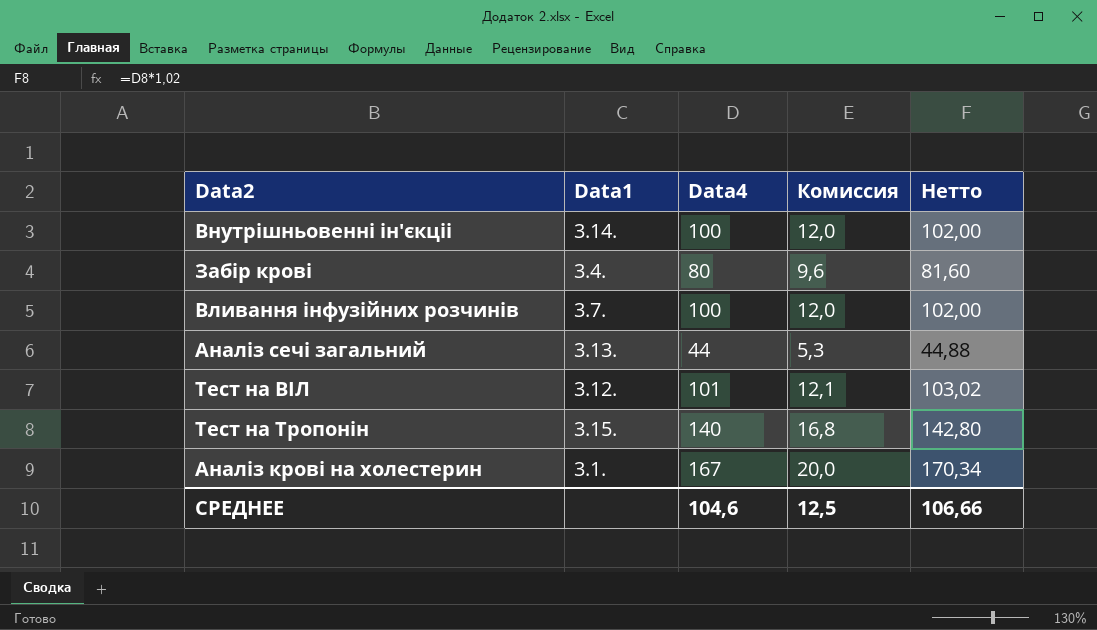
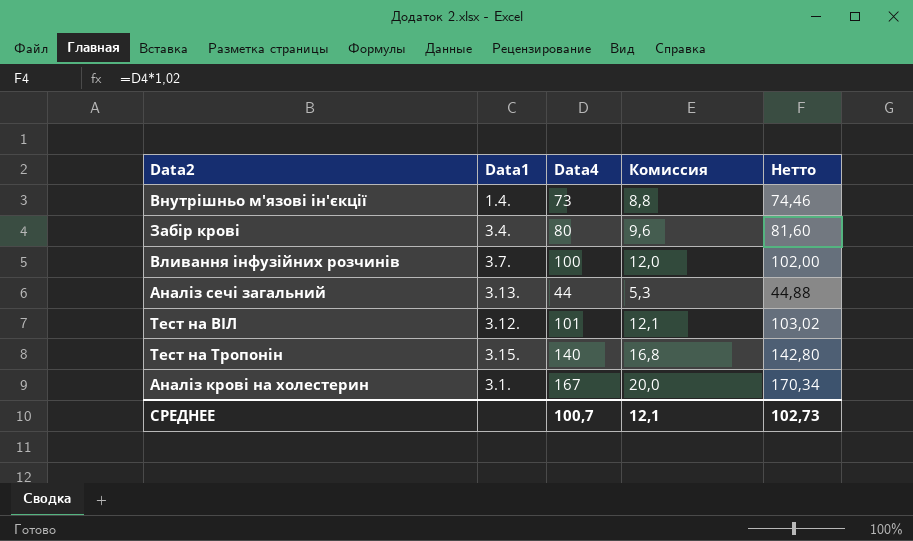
row Внутрішньовенні ін'єкціі: 3.14. | 100 | 12,0 | 102,00 -> none
row Внутрішньо м'язові ін'єкції: none -> 1.4. | 73 | 8,8 | 74,46
СРЕДНЕЕ | Data4: 104,6 -> 100,7
СРЕДНЕЕ | Комиссия: 12,5 -> 12,1
СРЕДНЕЕ | Нетто: 106,66 -> 102,73

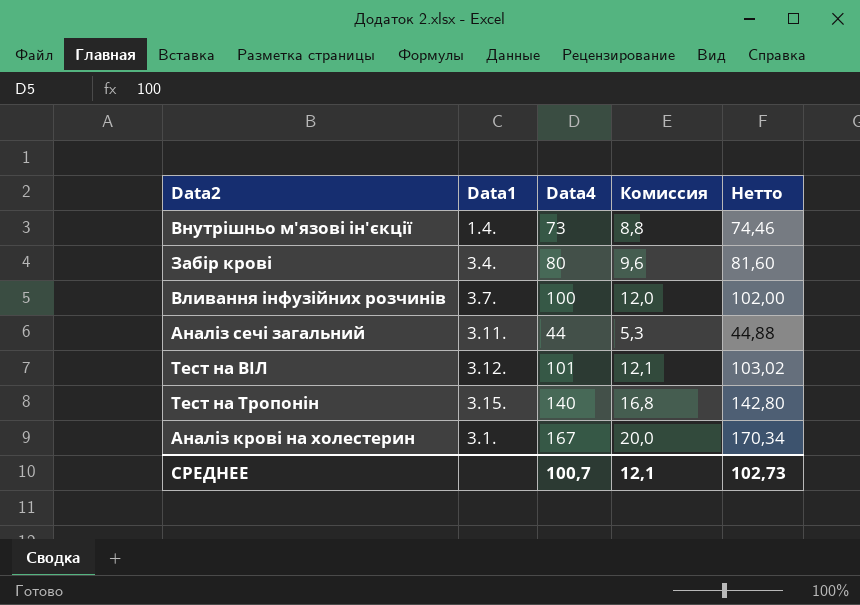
Аналіз сечі загальний | Data1: 3.13. -> 3.11.

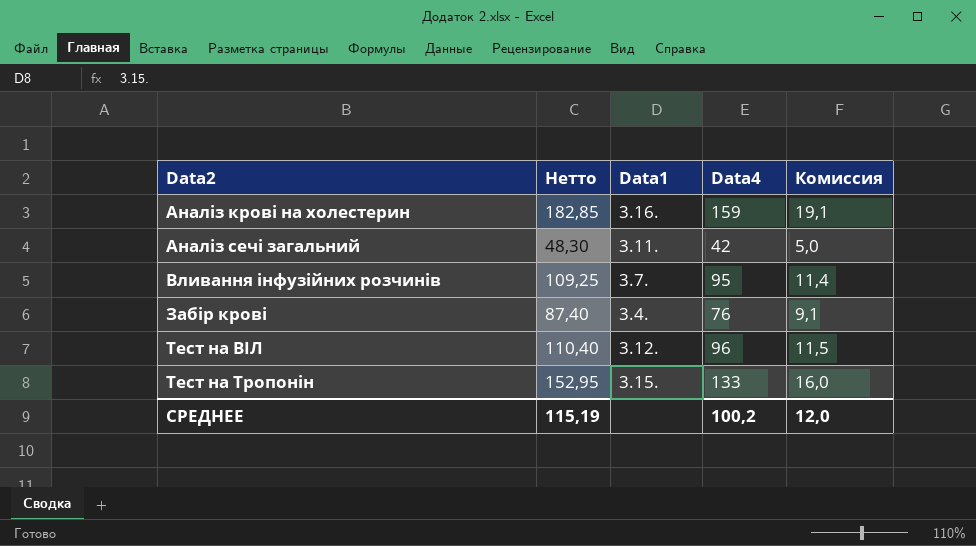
row order: none -> Data2 ascending
column Нетто | formula: [Data4] * 1,02 -> [Data4] * 1,15
column Нетто | position: 5 -> 2
row Внутрішньо м'язові ін'єкції: 1.4. | 73 | 8,8 | 74,46 -> none
Аналіз крові на холестерин | Data1: 3.1. -> 3.16.
Аналіз крові на холестерин | Data4: 167 -> 159
Аналіз крові на холестерин | Комиссия: 20,0 -> 19,1
Аналіз сечі загальний | Data4: 44 -> 42
Аналіз сечі загальний | Комиссия: 5,3 -> 5,0
Вливання інфузійних розчинів | Data4: 100 -> 95
Вливання інфузійних розчинів | Комиссия: 12,0 -> 11,4
Забір крові | Data4: 80 -> 76
Забір крові | Комиссия: 9,6 -> 9,1
Тест на ВІЛ | Data4: 101 -> 96
Тест на ВІЛ | Комиссия: 12,1 -> 11,5
Тест на Тропонін | Data4: 140 -> 133
Тест на Тропонін | Комиссия: 16,8 -> 16,0
СРЕДНЕЕ | Нетто: 102,73 -> 115,19
СРЕДНЕЕ | Data4: 100,7 -> 100,2
СРЕДНЕЕ | Комиссия: 12,1 -> 12,0

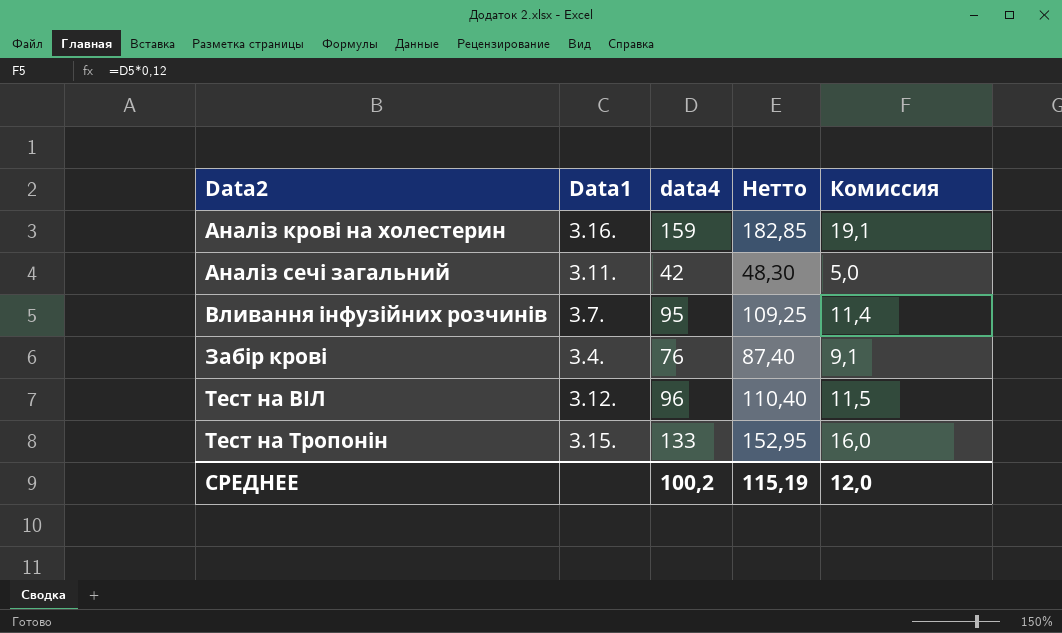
column name: Data4 -> data4
column Нетто | position: 2 -> 4

